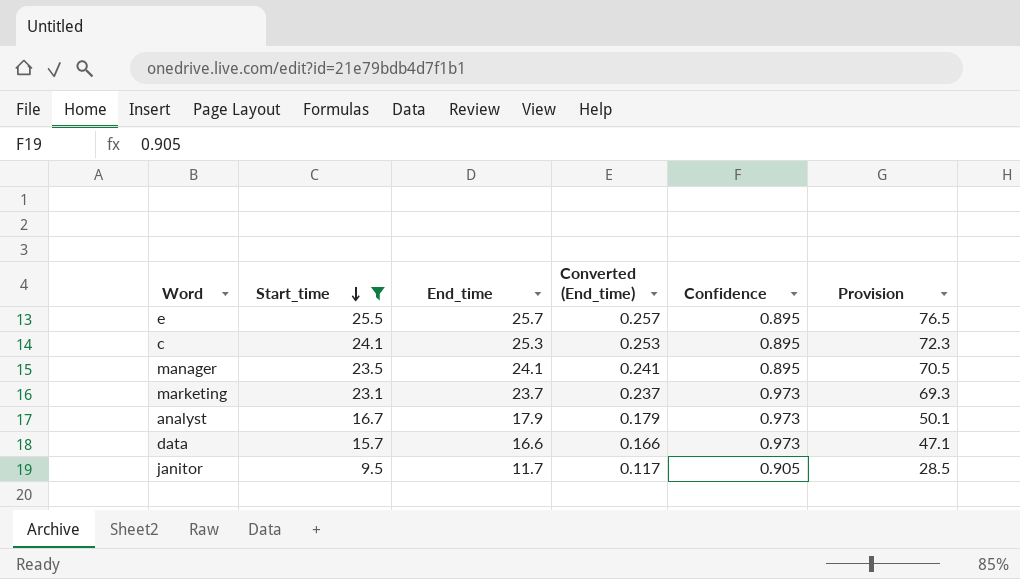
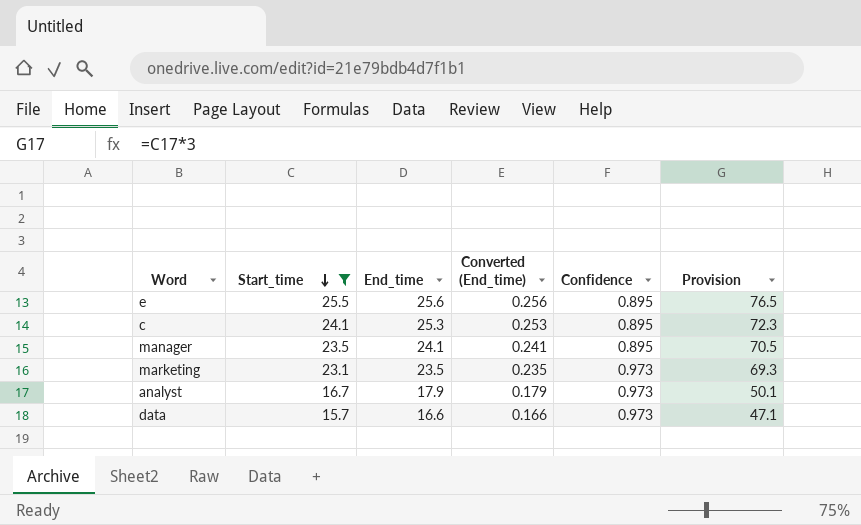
row janitor: 9.5 | 11.7 | 0.117 | 0.905 | 28.5 -> none
e | End_time: 25.7 -> 25.6
e | Converted (End_time): 0.257 -> 0.256
marketing | End_time: 23.7 -> 23.5
marketing | Converted (End_time): 0.237 -> 0.235

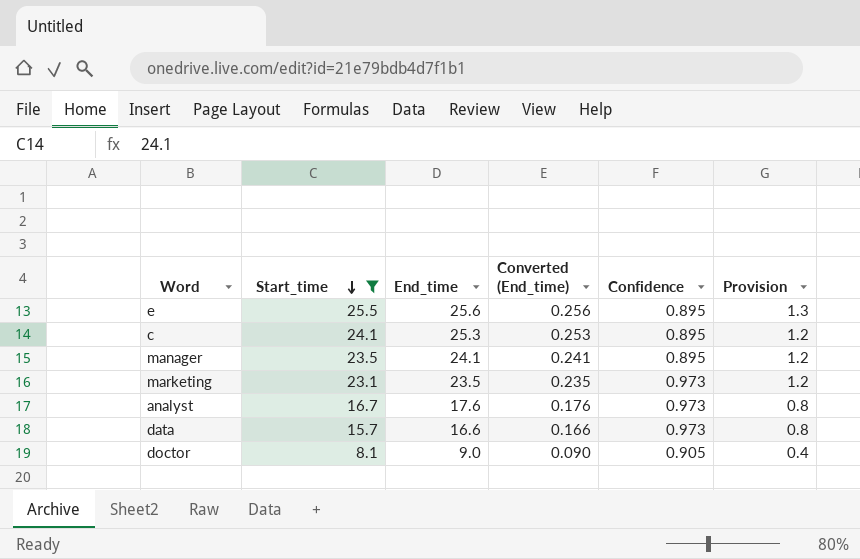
column Provision | formula: [Start_time] * 3 -> [Start_time] * 0.05
analyst | End_time: 17.9 -> 17.6
analyst | Converted (End_time): 0.179 -> 0.176
row doctor: none -> 8.1 | 9.0 | 0.090 | 0.905 | 0.4

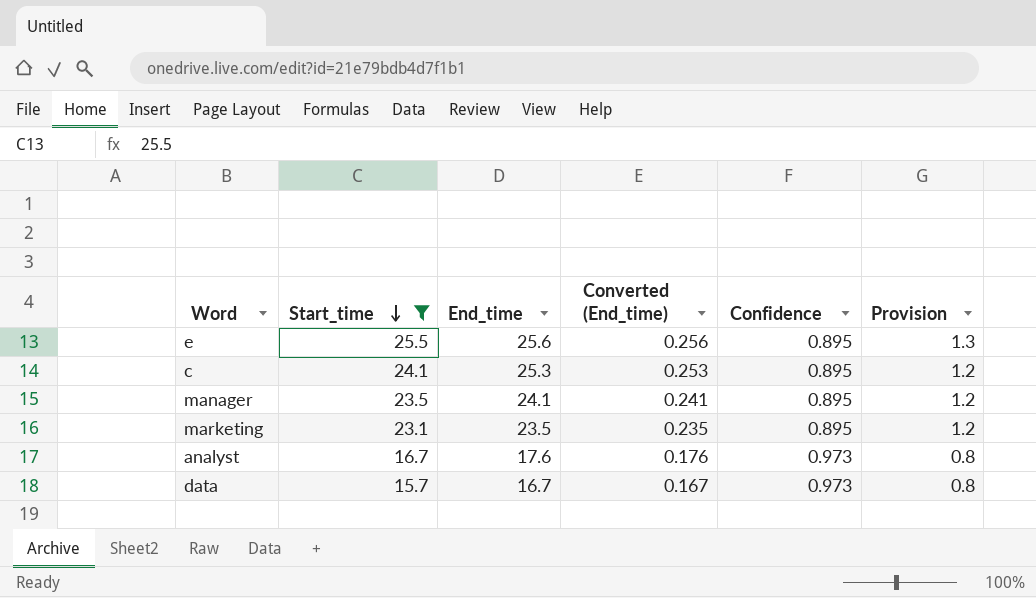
row doctor: 8.1 | 9.0 | 0.090 | 0.905 | 0.4 -> none
marketing | Confidence: 0.973 -> 0.895
data | End_time: 16.6 -> 16.7
data | Converted (End_time): 0.166 -> 0.167

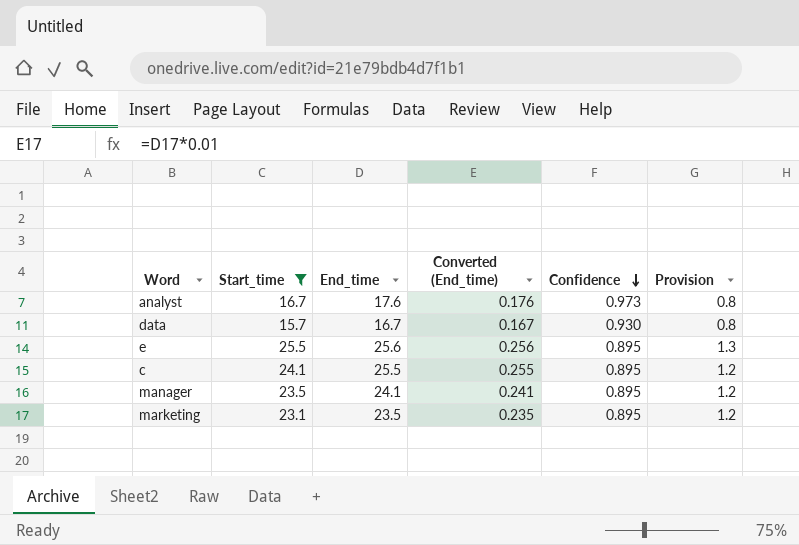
row order: Start_time descending -> Confidence descending
data | Confidence: 0.973 -> 0.930
c | End_time: 25.3 -> 25.5
c | Converted (End_time): 0.253 -> 0.255

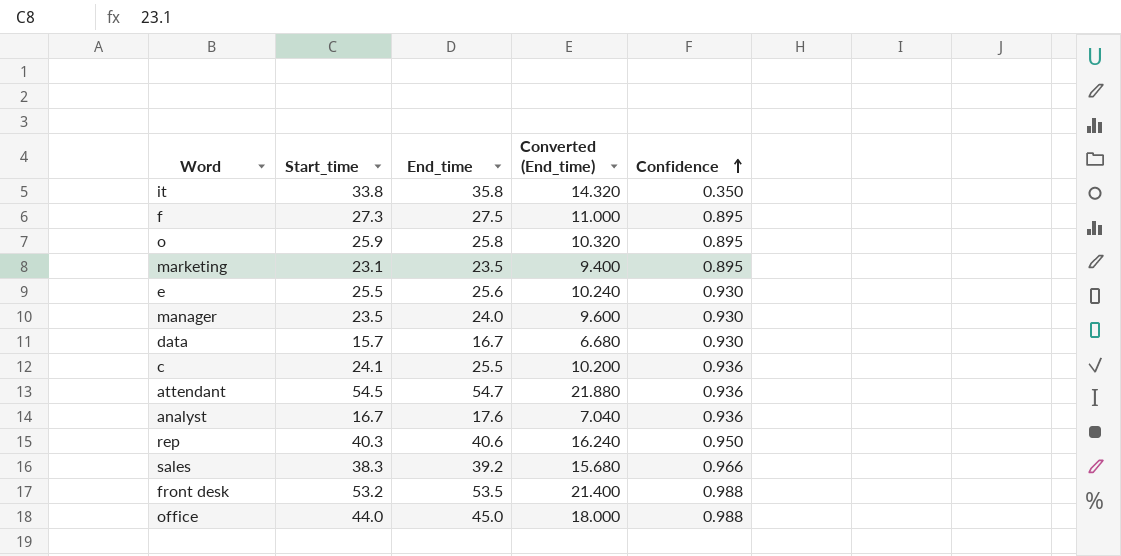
filter: Start_time <= 25.5 -> none
row order: Confidence descending -> Confidence ascending
column Provision | formula: [Start_time] * 0.05 -> none
column Converted (End_time) | formula: [End_time] * 0.01 -> [End_time] * 0.4
e | Confidence: 0.895 -> 0.930
manager | End_time: 24.1 -> 24.0
manager | Confidence: 0.895 -> 0.930
c | Confidence: 0.895 -> 0.936
analyst | Confidence: 0.973 -> 0.936

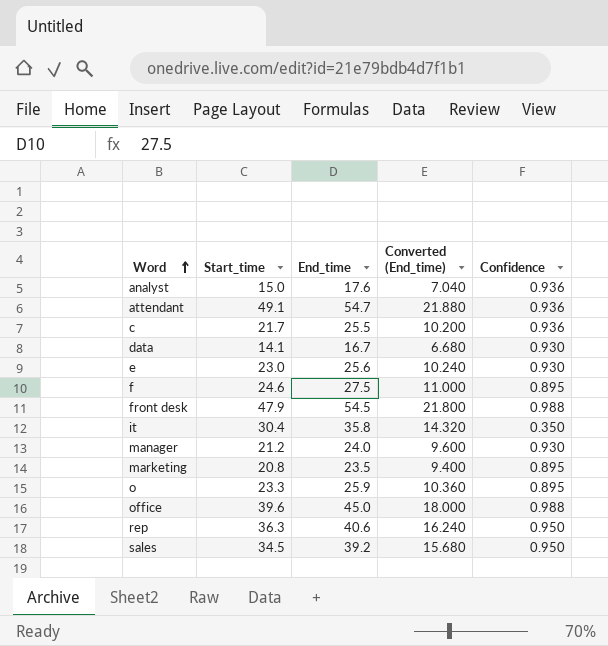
row order: Confidence ascending -> Word ascending
analyst | Start_time: 16.7 -> 15.0
attendant | Start_time: 54.5 -> 49.1
c | Start_time: 24.1 -> 21.7
data | Start_time: 15.7 -> 14.1
e | Start_time: 25.5 -> 23.0
f | Start_time: 27.3 -> 24.6
front desk | Start_time: 53.2 -> 47.9
front desk | End_time: 53.5 -> 54.5
front desk | Converted (End_time): 21.400 -> 21.800
it | Start_time: 33.8 -> 30.4
manager | Start_time: 23.5 -> 21.2
marketing | Start_time: 23.1 -> 20.8
o | Start_time: 25.9 -> 23.3
o | End_time: 25.8 -> 25.9
o | Converted (End_time): 10.320 -> 10.360
office | Start_time: 44.0 -> 39.6
rep | Start_time: 40.3 -> 36.3
sales | Start_time: 38.3 -> 34.5
sales | Confidence: 0.966 -> 0.950

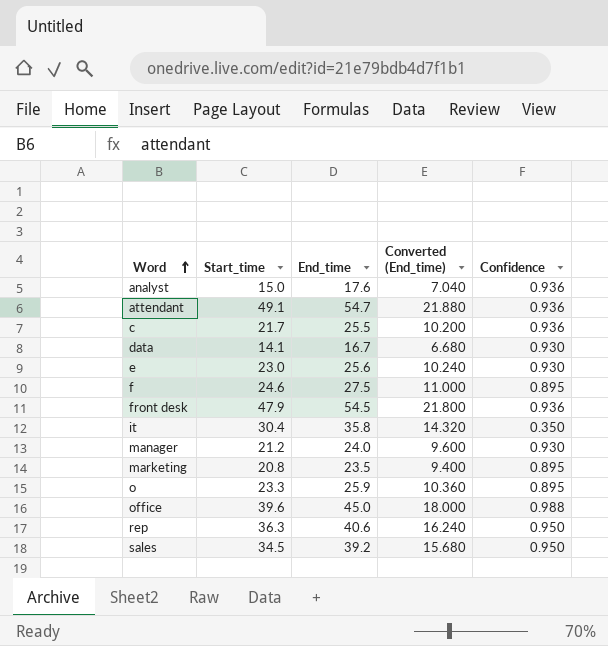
front desk | Confidence: 0.988 -> 0.936

